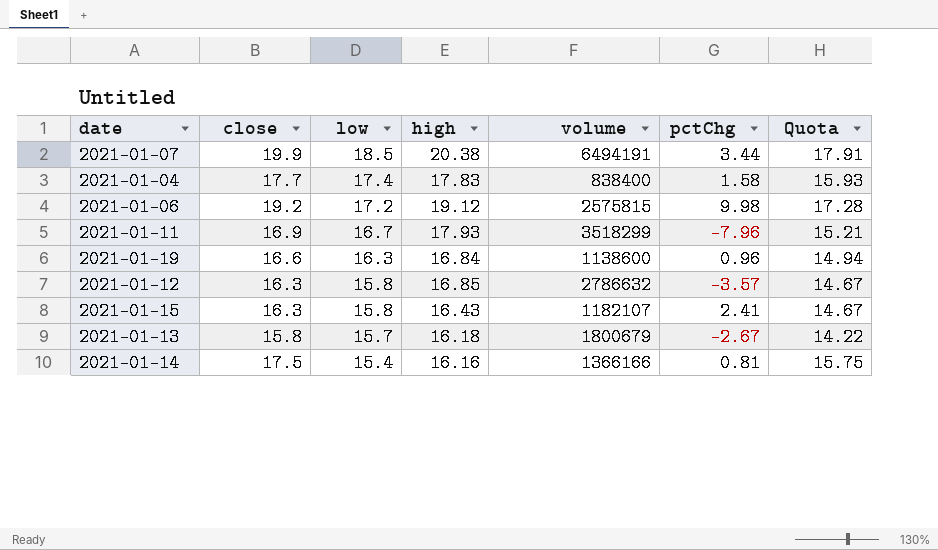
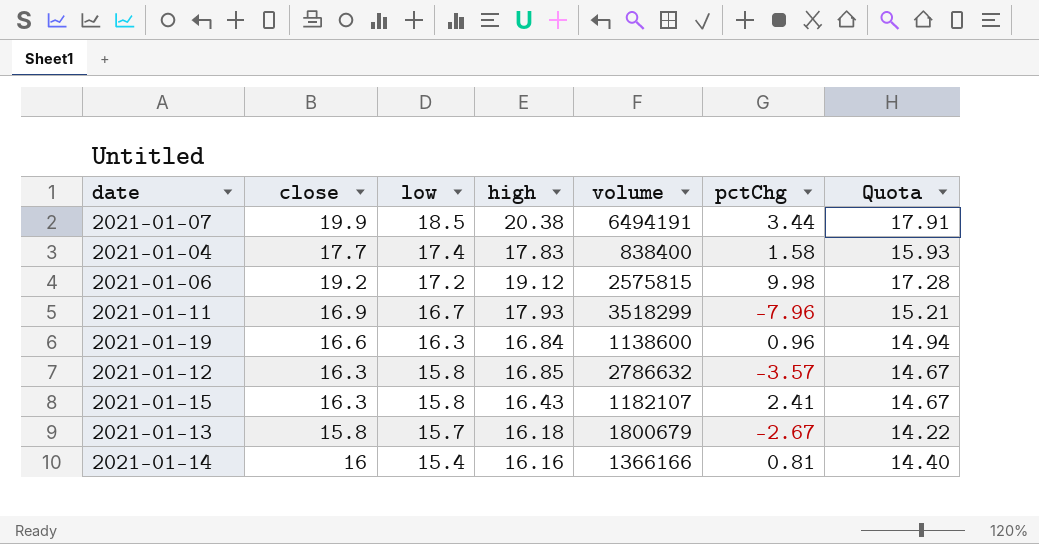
2021-01-14 | close: 17.5 -> 16
2021-01-14 | Quota: 15.75 -> 14.40

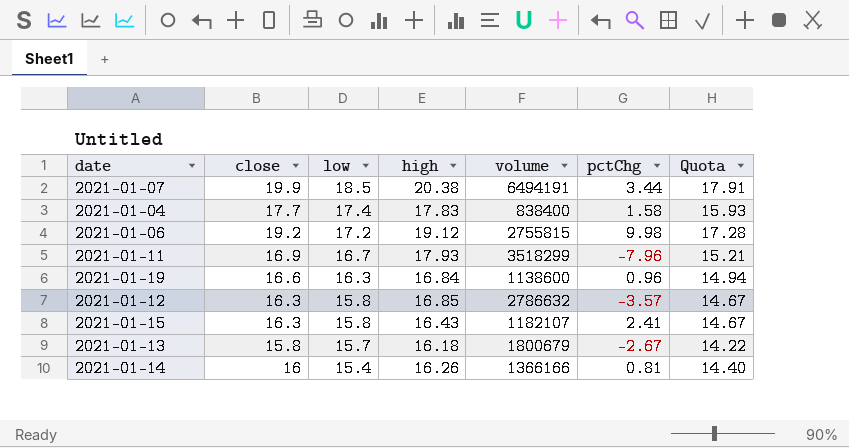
2021-01-06 | volume: 2575815 -> 2755815
2021-01-14 | high: 16.16 -> 16.26

